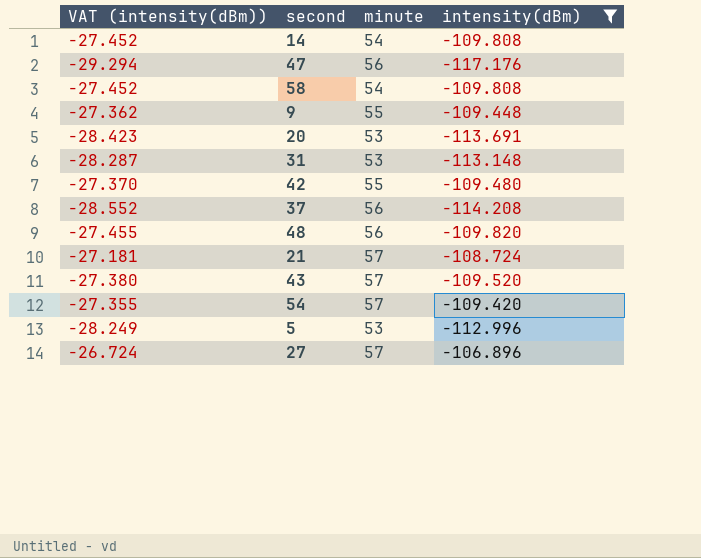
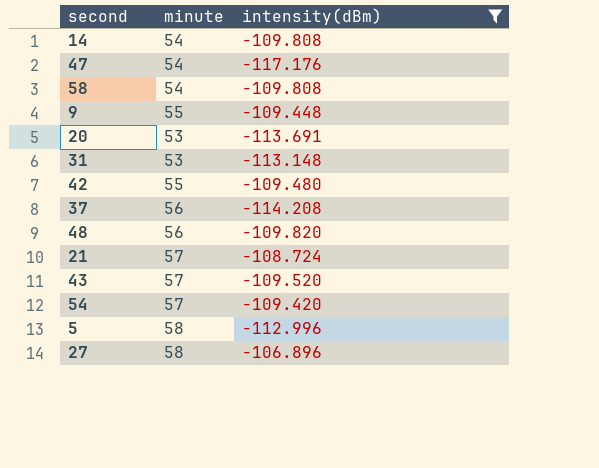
column VAT (intensity(dBm)) | formula: [intensity(dBm)] * 0.25 -> none
47 | minute: 56 -> 54
5 | minute: 53 -> 58
27 | minute: 57 -> 58

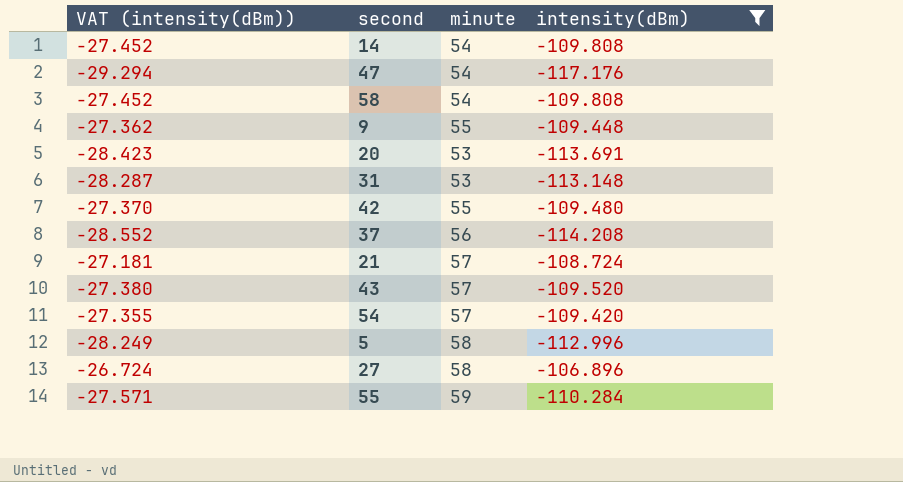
column VAT (intensity(dBm)) | formula: none -> [intensity(dBm)] * 0.25
row 48: 56 | -109.820 -> none
row 55: none -> -27.571 | 59 | -110.284

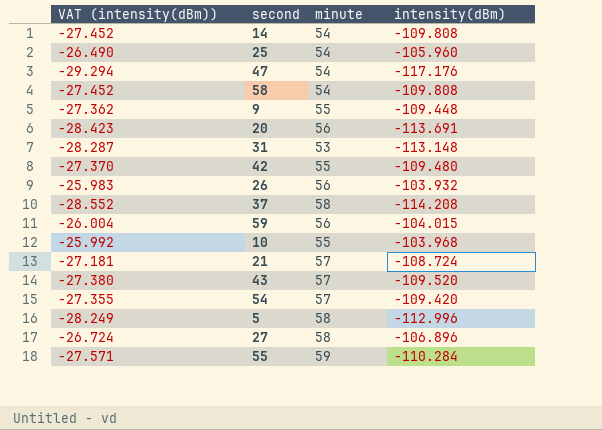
filter: intensity(dBm) <= -106.896 -> none
20 | minute: 53 -> 56
37 | minute: 56 -> 58

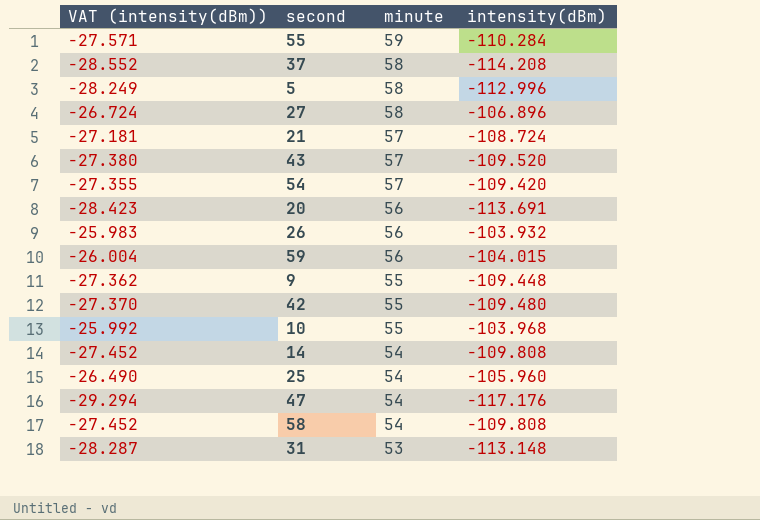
row order: none -> minute descending

